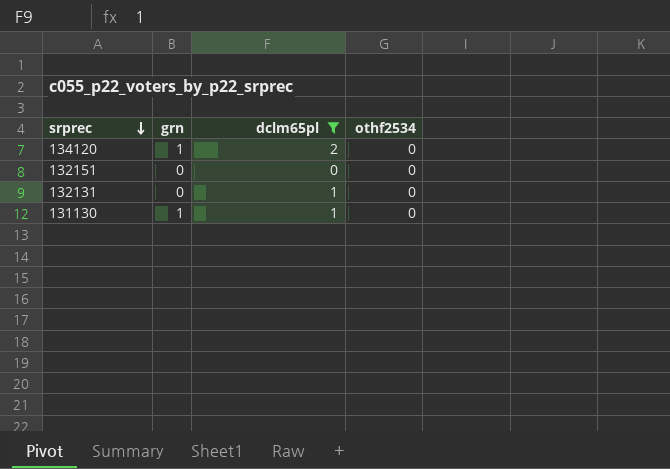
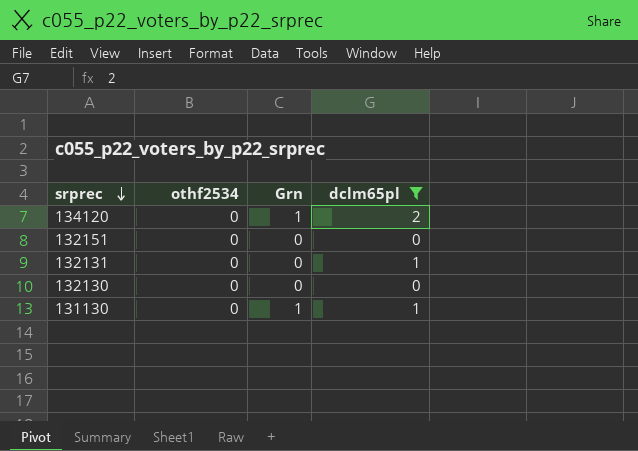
column othf2534 | position: 4 -> 2
column name: grn -> Grn
row 132130: none -> 0 | 0 | 0

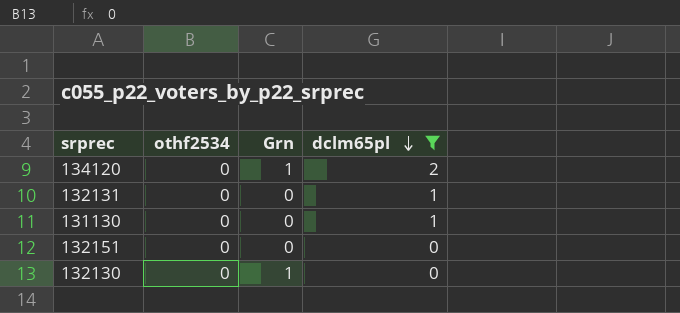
row order: srprec descending -> dclm65pl descending
131130 | Grn: 1 -> 0
132130 | Grn: 0 -> 1

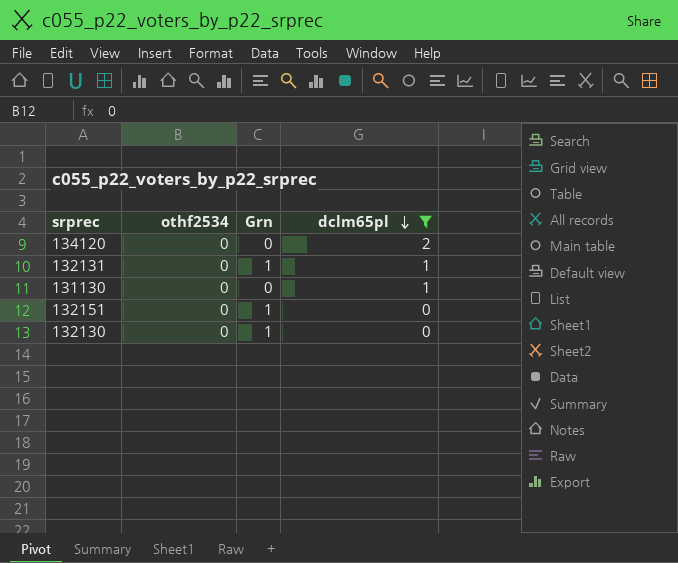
134120 | Grn: 1 -> 0
132131 | Grn: 0 -> 1
132151 | Grn: 0 -> 1

